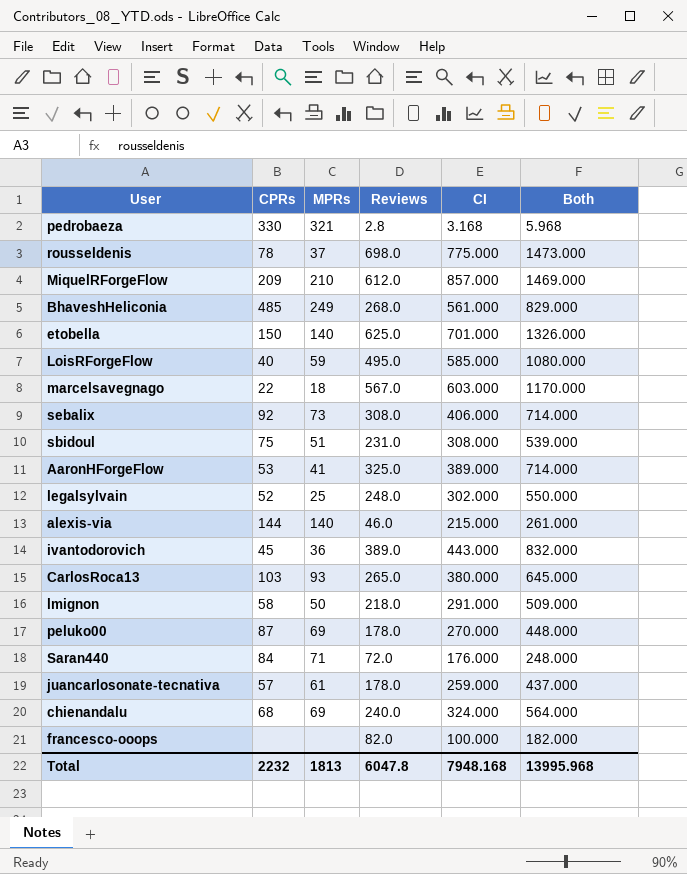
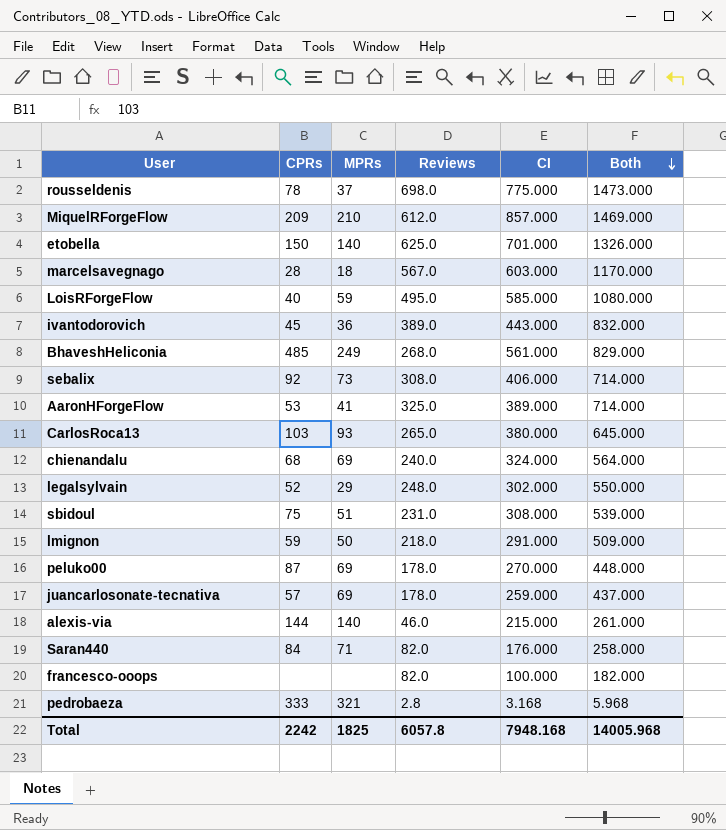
row order: none -> Both descending
marcelsavegnago | CPRs: 22 -> 28
legalsylvain | MPRs: 25 -> 29
lmignon | CPRs: 58 -> 59
juancarlosonate-tecnativa | MPRs: 61 -> 69
Saran440 | Reviews: 72.0 -> 82.0
Saran440 | Both: 248.000 -> 258.000
pedrobaeza | CPRs: 330 -> 333
Total | CPRs: 2232 -> 2242
Total | MPRs: 1813 -> 1825
Total | Reviews: 6047.8 -> 6057.8
Total | Both: 13995.968 -> 14005.968

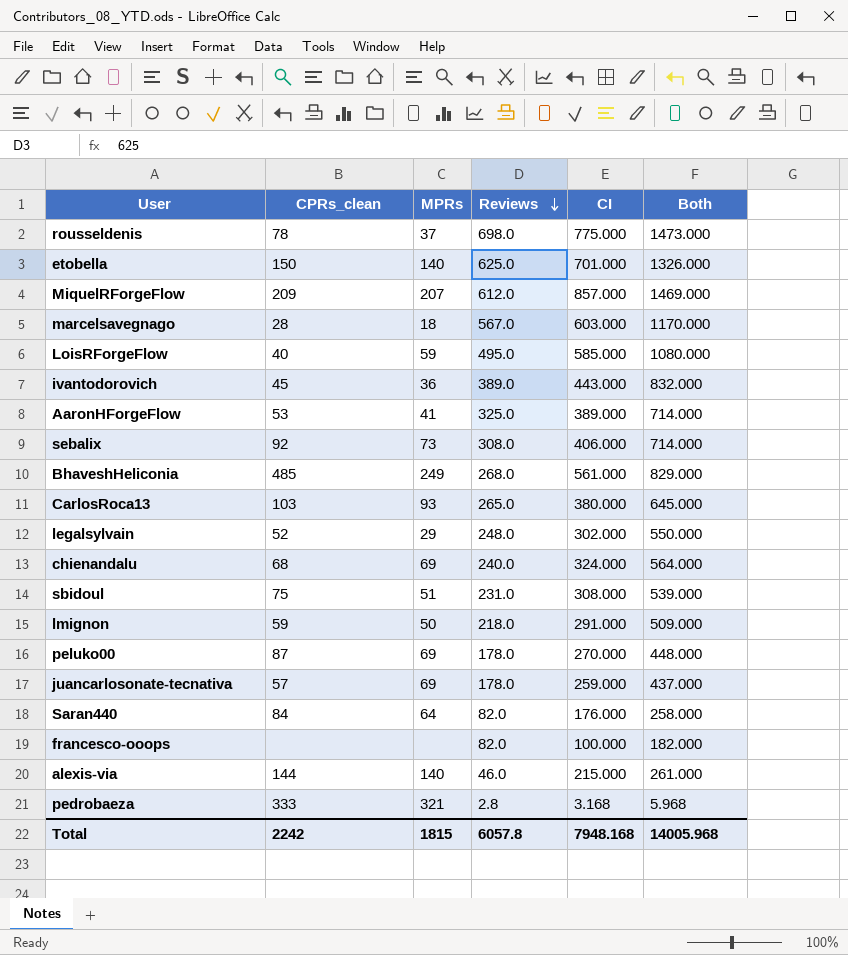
row order: Both descending -> Reviews descending
column name: CPRs -> CPRs_clean
MiquelRForgeFlow | MPRs: 210 -> 207
Saran440 | MPRs: 71 -> 64
Total | MPRs: 1825 -> 1815

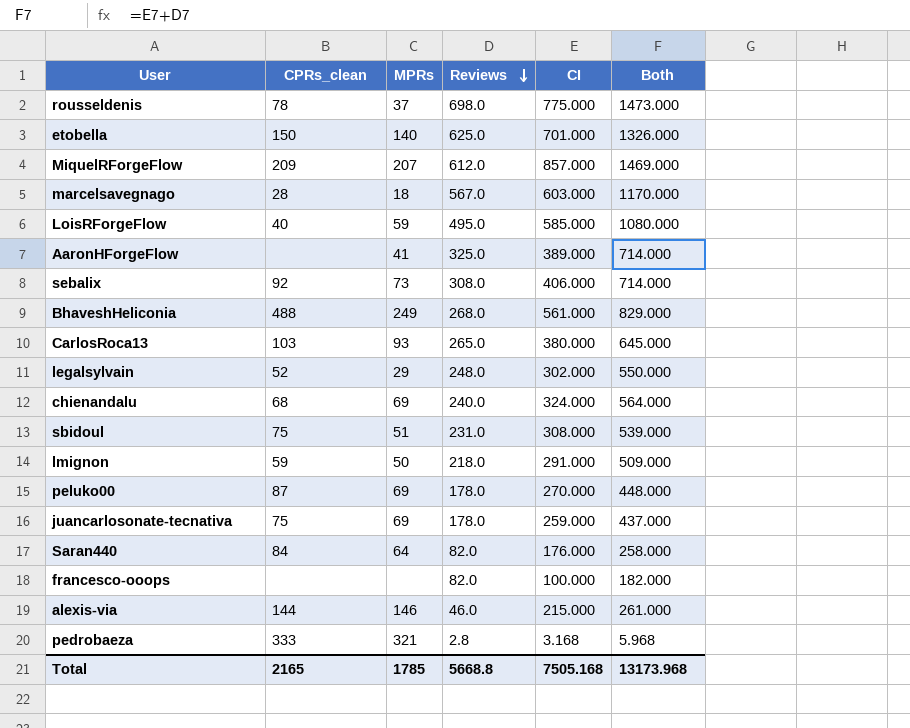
row ivantodorovich: 45 | 36 | 389.0 | 443.000 | 832.000 -> none
AaronHForgeFlow | CPRs_clean: 53 -> none
BhaveshHeliconia | CPRs_clean: 485 -> 488
juancarlosonate-tecnativa | CPRs_clean: 57 -> 75
alexis-via | MPRs: 140 -> 146
Total | CPRs_clean: 2242 -> 2165
Total | MPRs: 1815 -> 1785
Total | Reviews: 6057.8 -> 5668.8
Total | CI: 7948.168 -> 7505.168
Total | Both: 14005.968 -> 13173.968

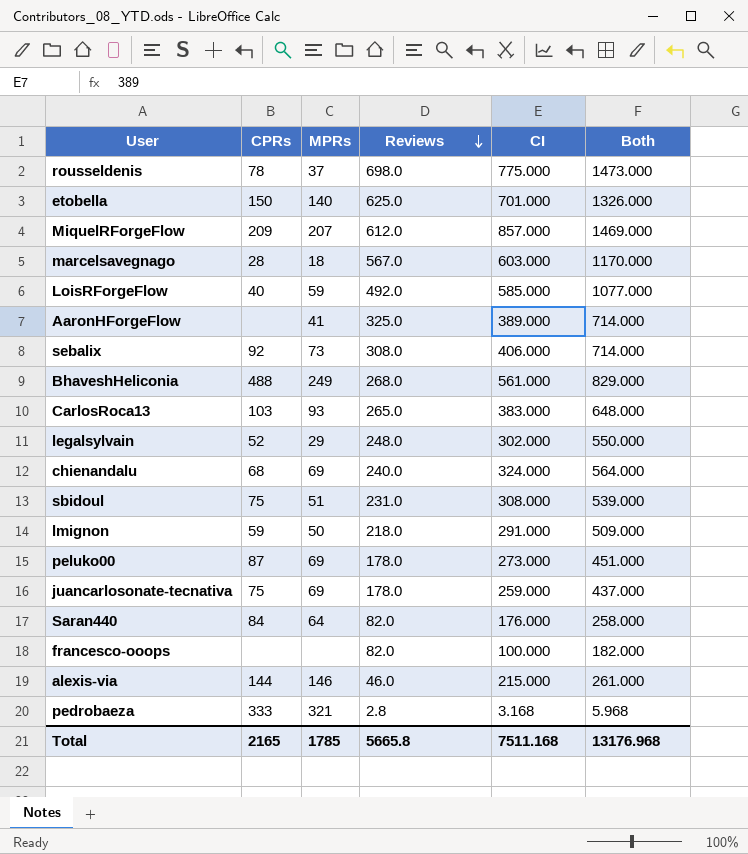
column name: CPRs_clean -> CPRs
LoisRForgeFlow | Reviews: 495.0 -> 492.0
LoisRForgeFlow | Both: 1080.000 -> 1077.000
CarlosRoca13 | CI: 380.000 -> 383.000
CarlosRoca13 | Both: 645.000 -> 648.000
peluko00 | CI: 270.000 -> 273.000
peluko00 | Both: 448.000 -> 451.000
Total | Reviews: 5668.8 -> 5665.8
Total | CI: 7505.168 -> 7511.168
Total | Both: 13173.968 -> 13176.968

